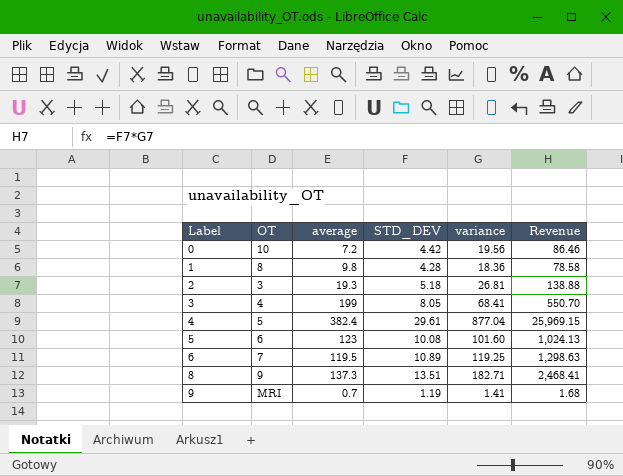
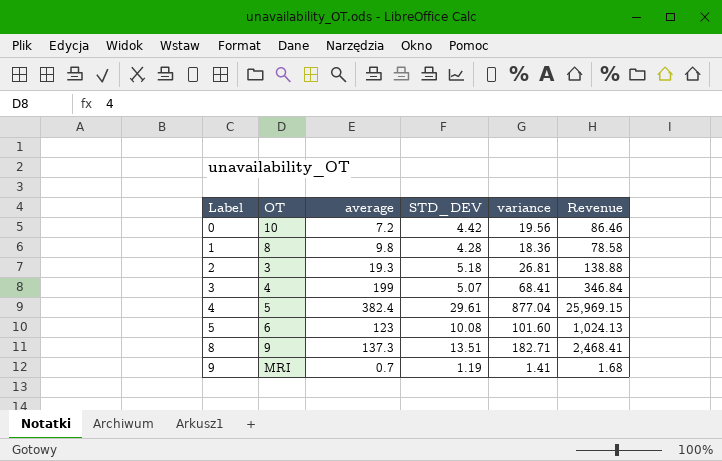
row 6: 7 | 119.5 | 10.89 | 119.25 | 1,298.63 -> none
3 | STD_DEV: 8.05 -> 5.07
3 | Revenue: 550.70 -> 346.84

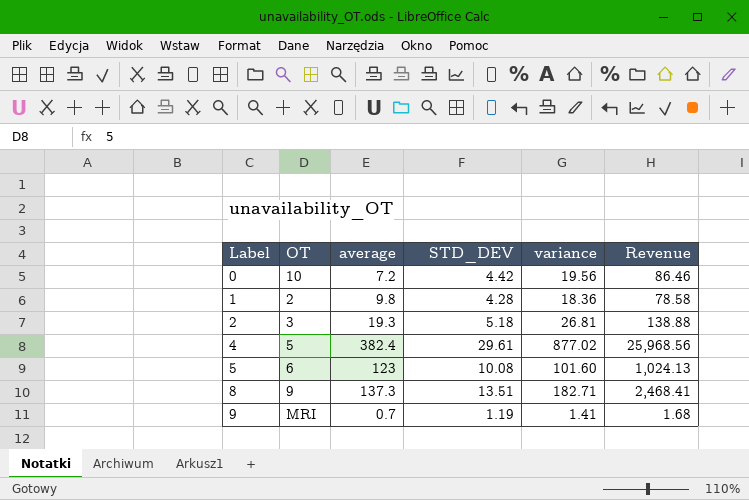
row 3: 4 | 199 | 5.07 | 68.41 | 346.84 -> none
1 | OT: 8 -> 2
4 | variance: 877.04 -> 877.02
4 | Revenue: 25,969.15 -> 25,968.56

